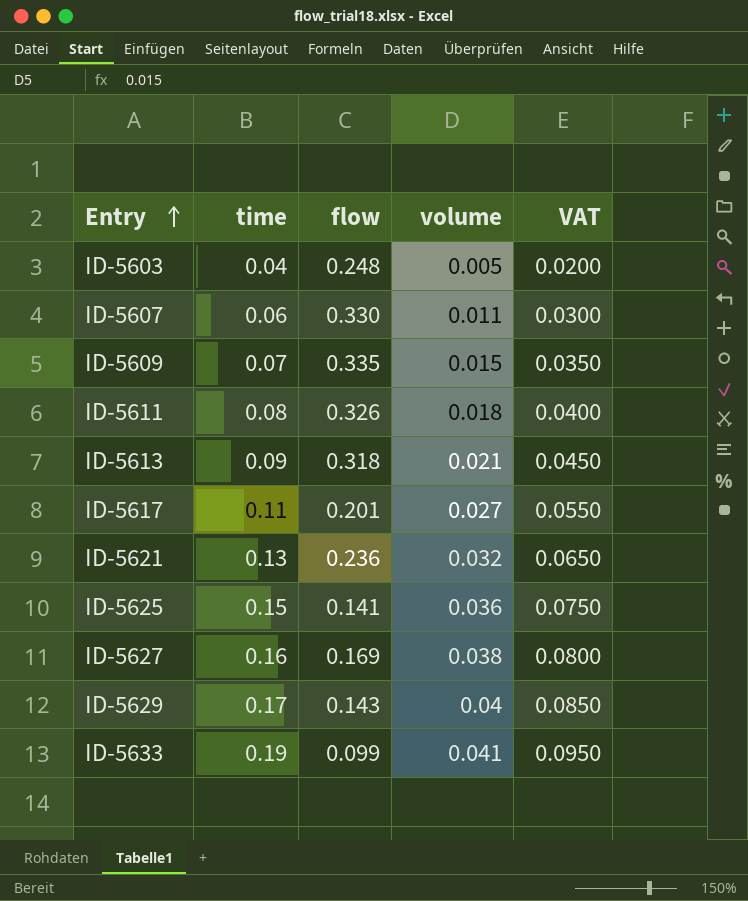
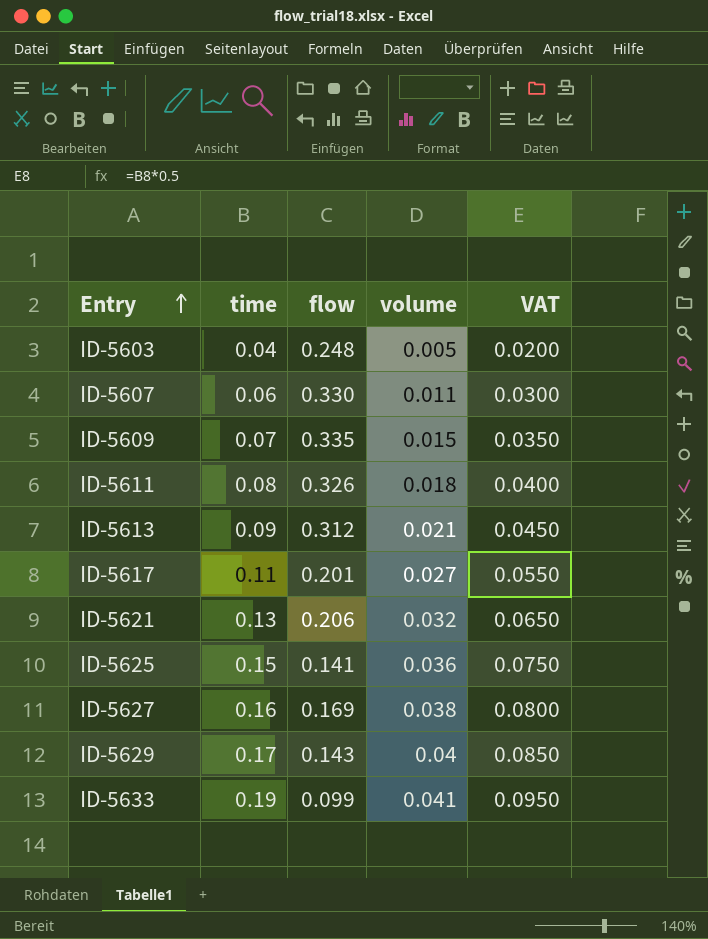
ID-5613 | flow: 0.318 -> 0.312
ID-5621 | flow: 0.236 -> 0.206

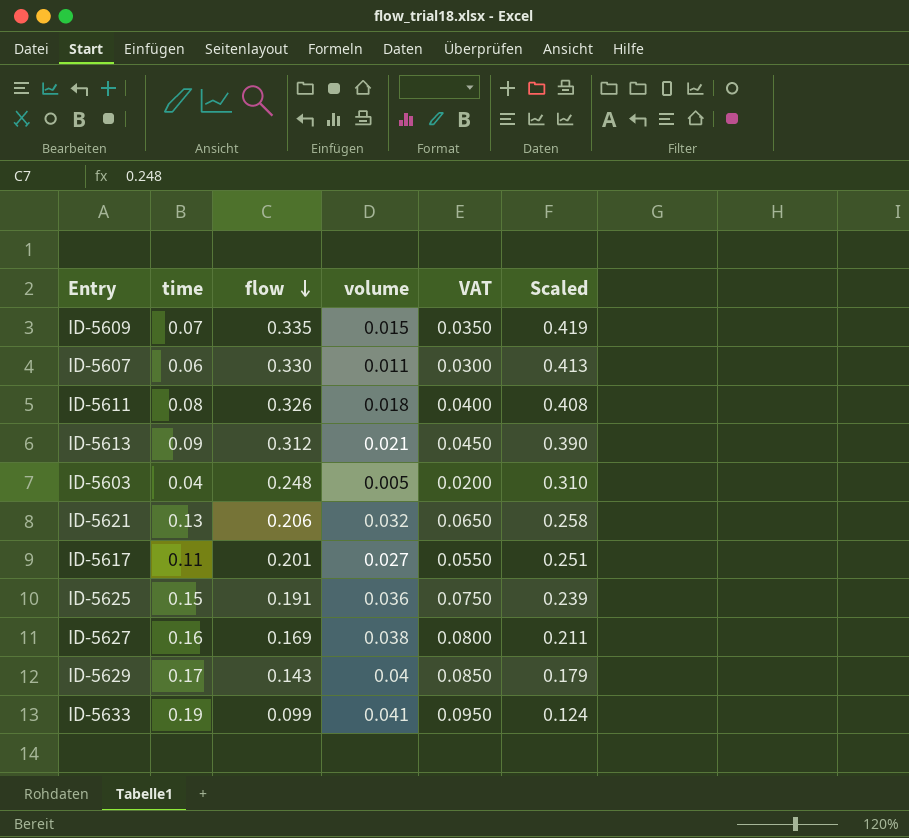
row order: Entry ascending -> flow descending
column Scaled | formula: none -> [flow] * 1.25
ID-5625 | flow: 0.141 -> 0.191

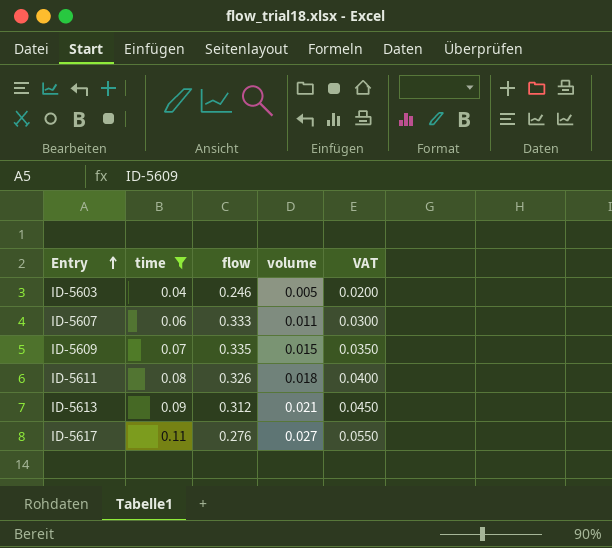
filter: none -> time <= 0.11
row order: flow descending -> Entry ascending
column Scaled | formula: [flow] * 1.25 -> none
ID-5603 | flow: 0.248 -> 0.246
ID-5607 | flow: 0.330 -> 0.333
ID-5617 | flow: 0.201 -> 0.276

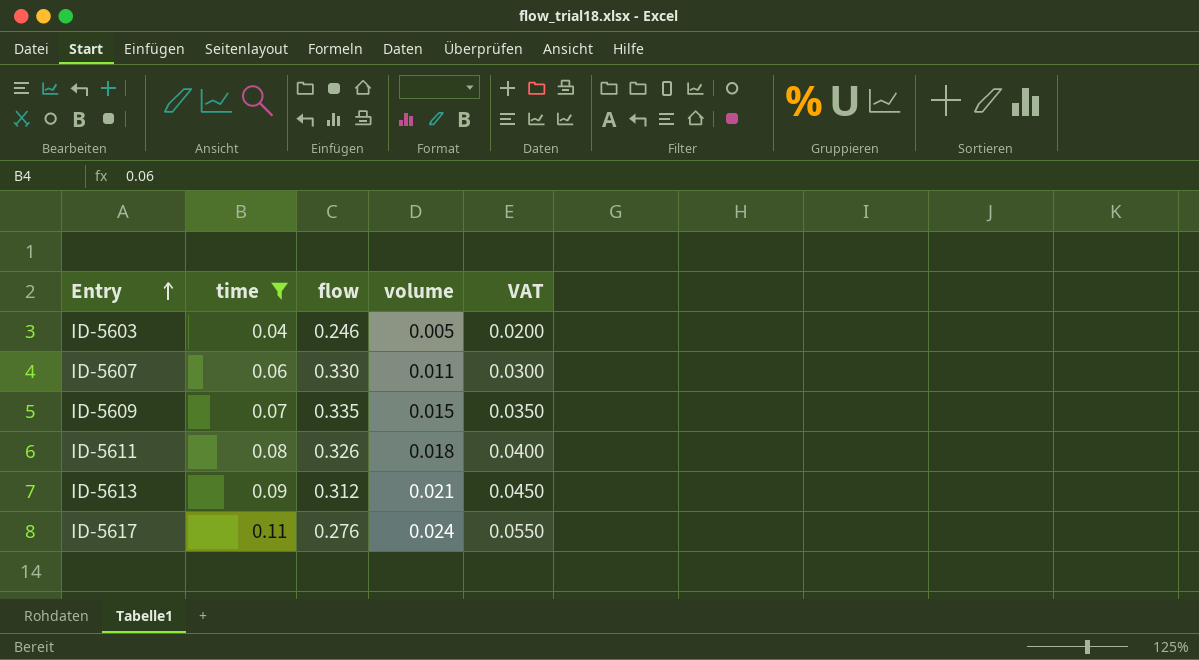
ID-5607 | flow: 0.333 -> 0.330
ID-5617 | volume: 0.027 -> 0.024

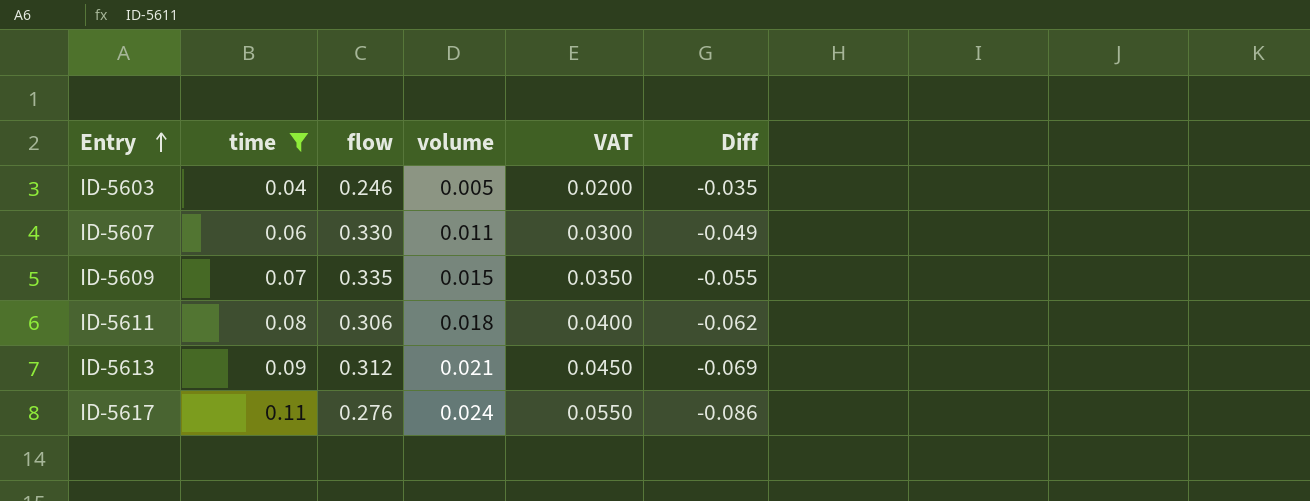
column Diff | formula: none -> [volume] - [time]
ID-5611 | flow: 0.326 -> 0.306

